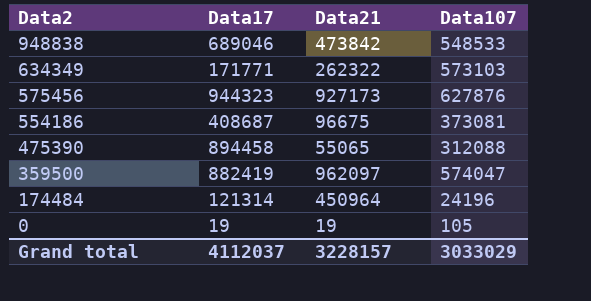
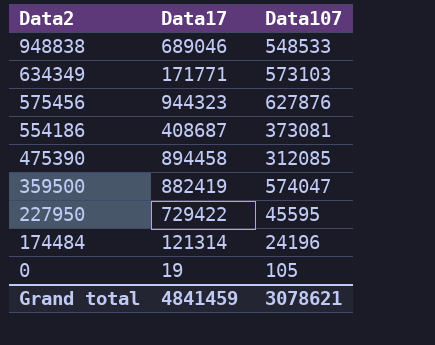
column Data21 | position: 3 -> none
475390 | Data107: 312088 -> 312085
row 227950: none -> 729422 | 45595
Grand total | Data17: 4112037 -> 4841459
Grand total | Data107: 3033029 -> 3078621

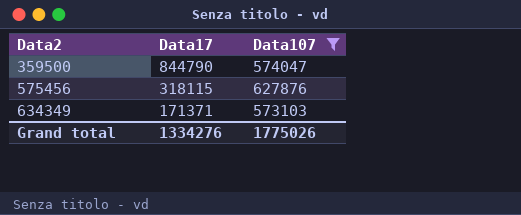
filter: none -> Data107 >= 573103
row order: Data2 descending -> Data2 ascending
359500 | Data17: 882419 -> 844790
575456 | Data17: 944323 -> 318115
634349 | Data17: 171771 -> 171371
Grand total | Data17: 4841459 -> 1334276
Grand total | Data107: 3078621 -> 1775026

